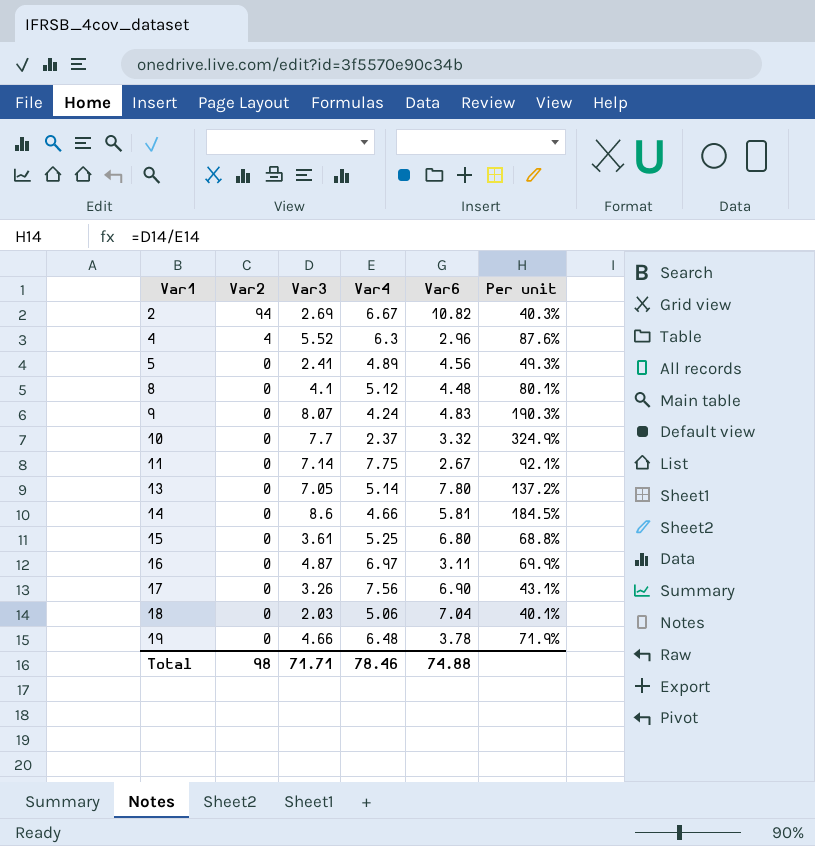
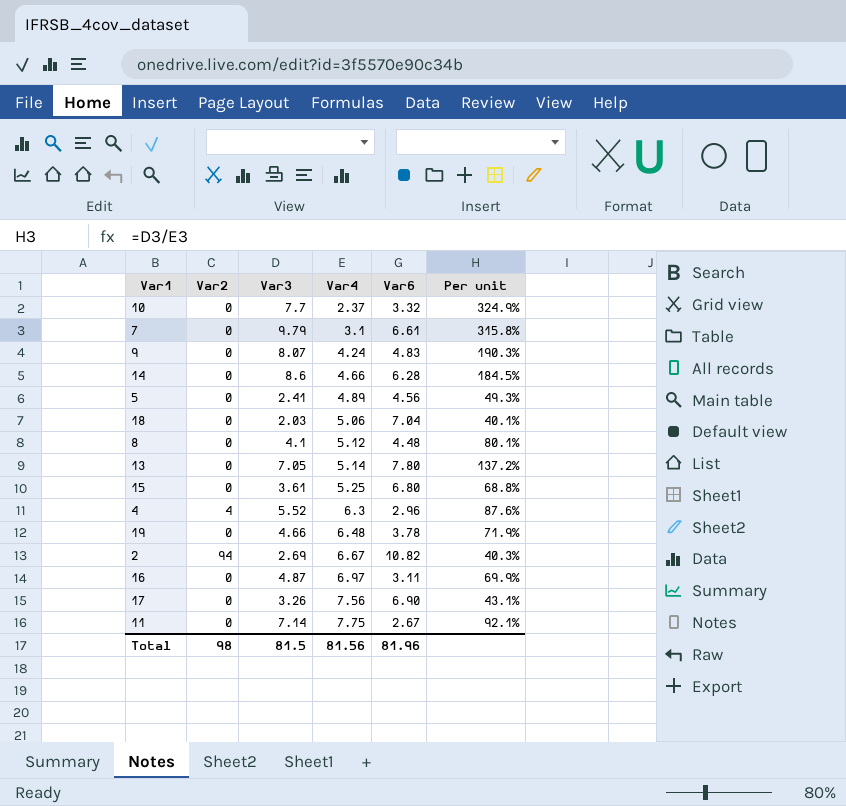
row order: Var1 ascending -> Var4 ascending
row 7: none -> 0 | 9.79 | 3.1 | 6.61 | 315.8%
14 | Var6: 5.81 -> 6.28
Total | Var3: 71.71 -> 81.5
Total | Var4: 78.46 -> 81.56
Total | Var6: 74.88 -> 81.96

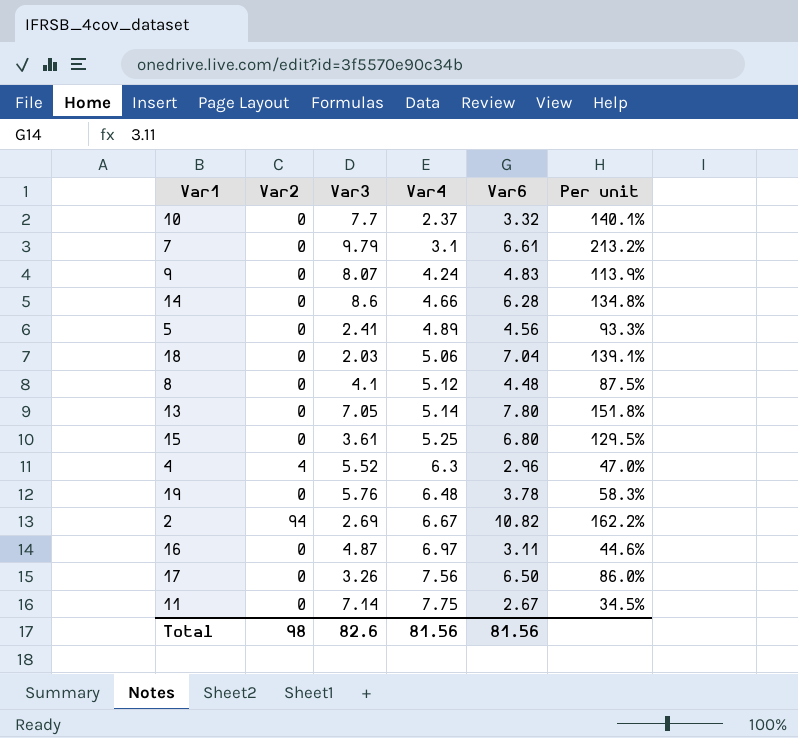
column Per unit | formula: [Var3] / [Var4] -> [Var6] / [Var4]
19 | Var3: 4.66 -> 5.76
17 | Var6: 6.90 -> 6.50
Total | Var3: 81.5 -> 82.6
Total | Var6: 81.96 -> 81.56

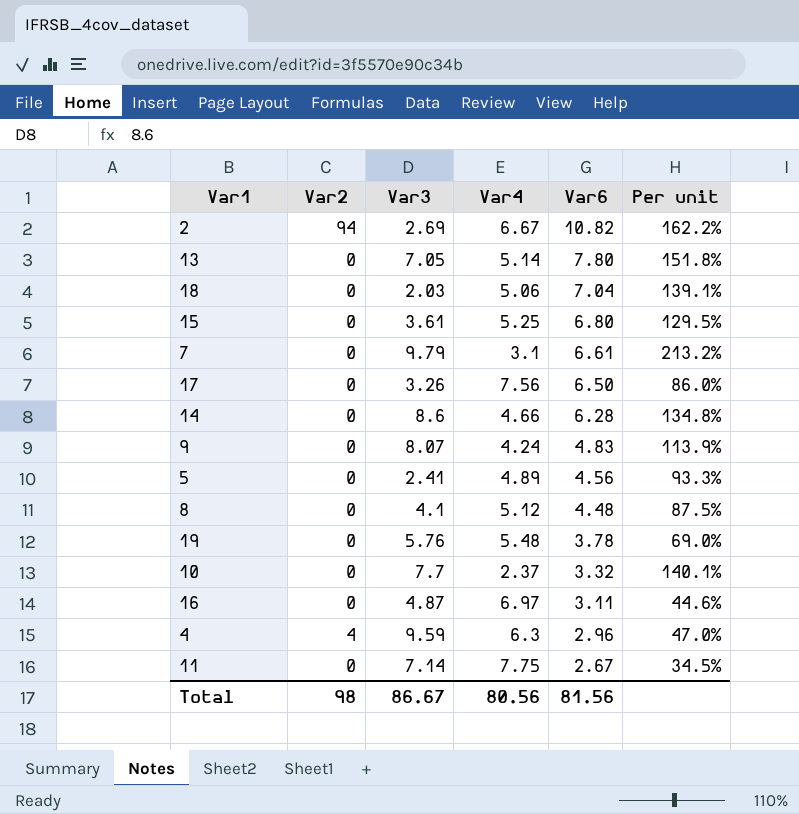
row order: Var4 ascending -> Var6 descending
19 | Var4: 6.48 -> 5.48
19 | Per unit: 58.3% -> 69.0%
4 | Var3: 5.52 -> 9.59
Total | Var3: 82.6 -> 86.67
Total | Var4: 81.56 -> 80.56

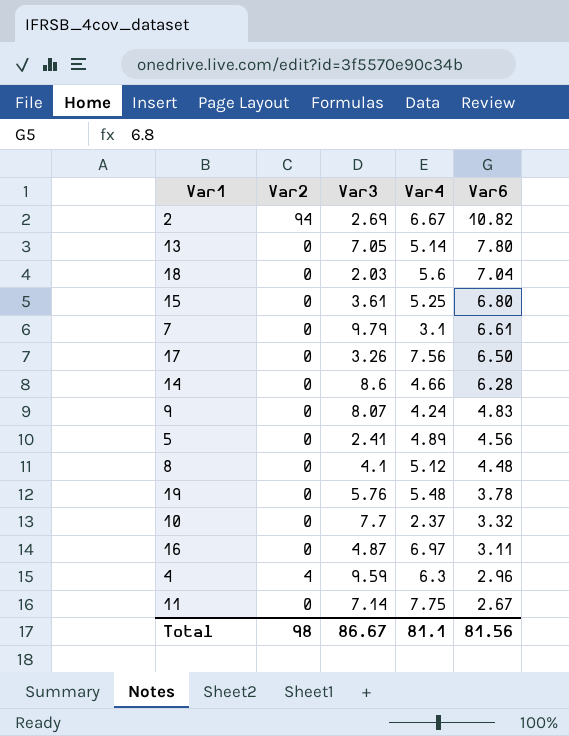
column Per unit | formula: [Var6] / [Var4] -> none
18 | Var4: 5.06 -> 5.6
Total | Var4: 80.56 -> 81.1

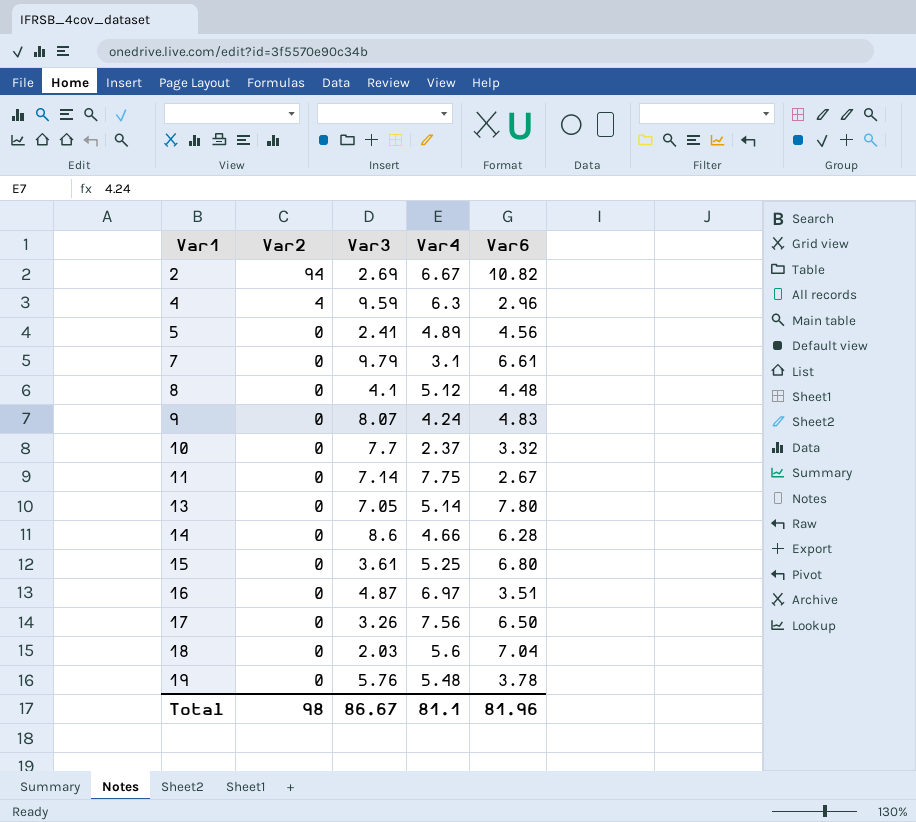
row order: Var6 descending -> Var1 ascending
16 | Var6: 3.11 -> 3.51
Total | Var6: 81.56 -> 81.96

